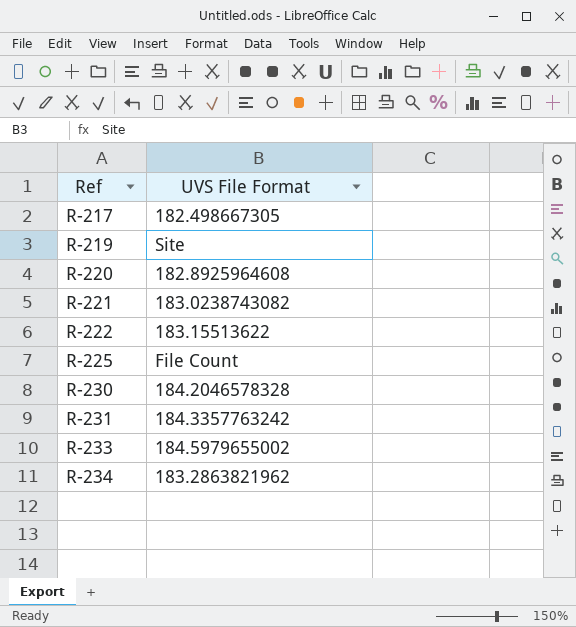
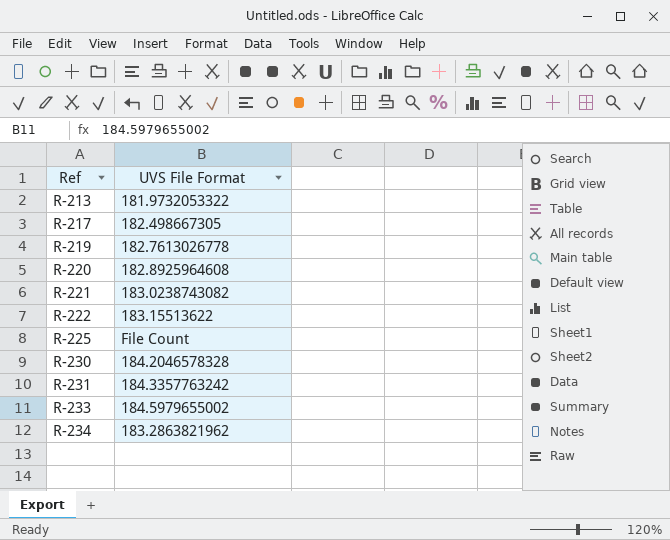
row R-213: none -> 181.9732053322
R-219 | UVS File Format: Site -> 182.7613026778

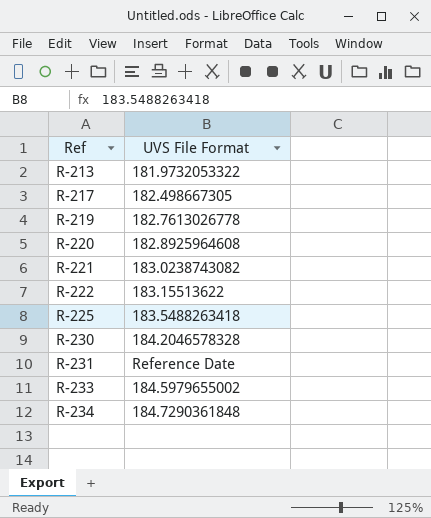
R-225 | UVS File Format: File Count -> 183.5488263418
R-231 | UVS File Format: 184.3357763242 -> Reference Date
R-234 | UVS File Format: 183.2863821962 -> 184.7290361848

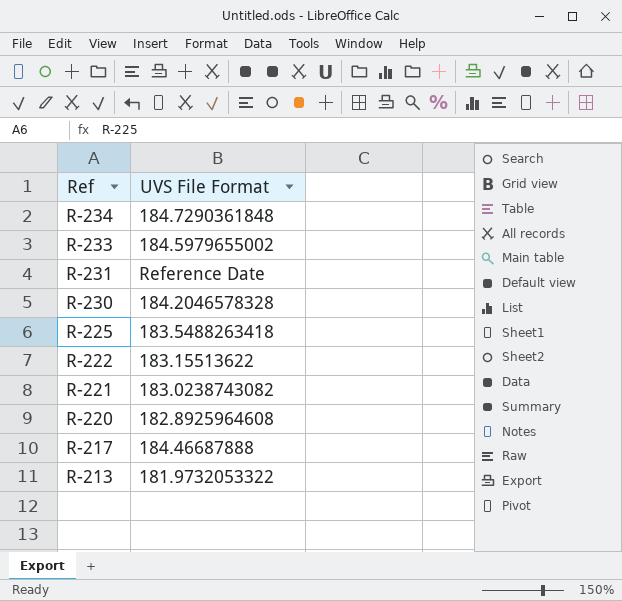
row order: Ref ascending -> Ref descending
row R-219: 182.7613026778 -> none
R-217 | UVS File Format: 182.498667305 -> 184.46687888

